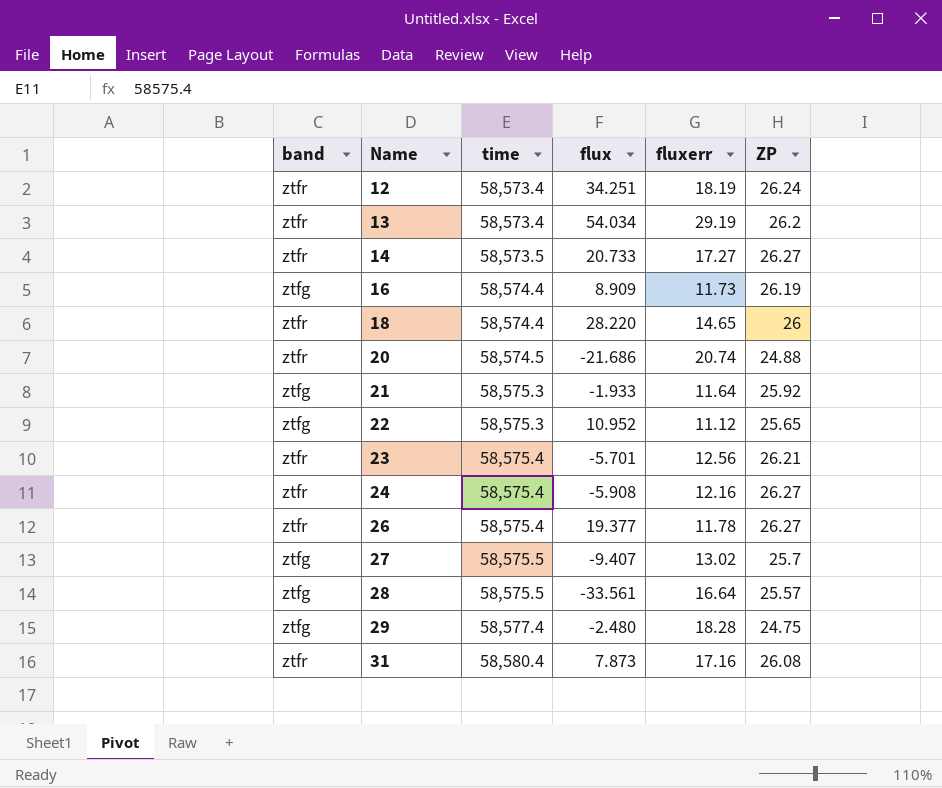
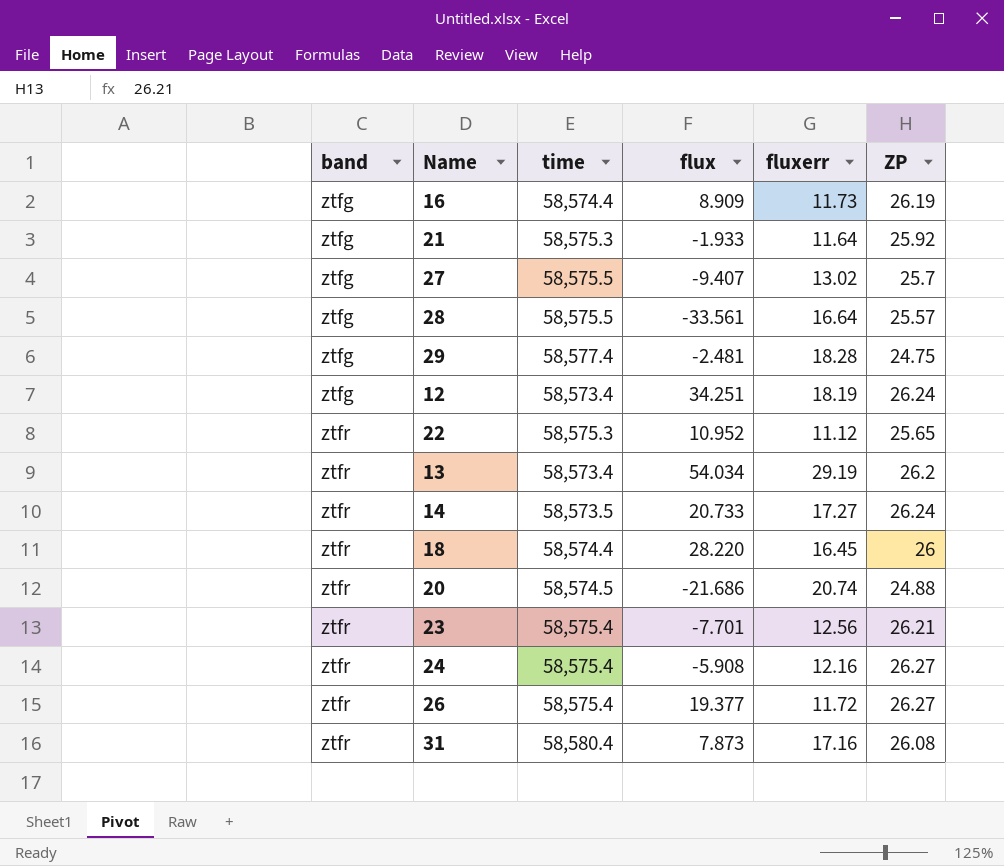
row order: Name ascending -> band ascending
29 | flux: -2.480 -> -2.481
12 | band: ztfr -> ztfg
22 | band: ztfg -> ztfr
14 | ZP: 26.27 -> 26.24
18 | fluxerr: 14.65 -> 16.45
23 | flux: -5.701 -> -7.701
26 | fluxerr: 11.78 -> 11.72

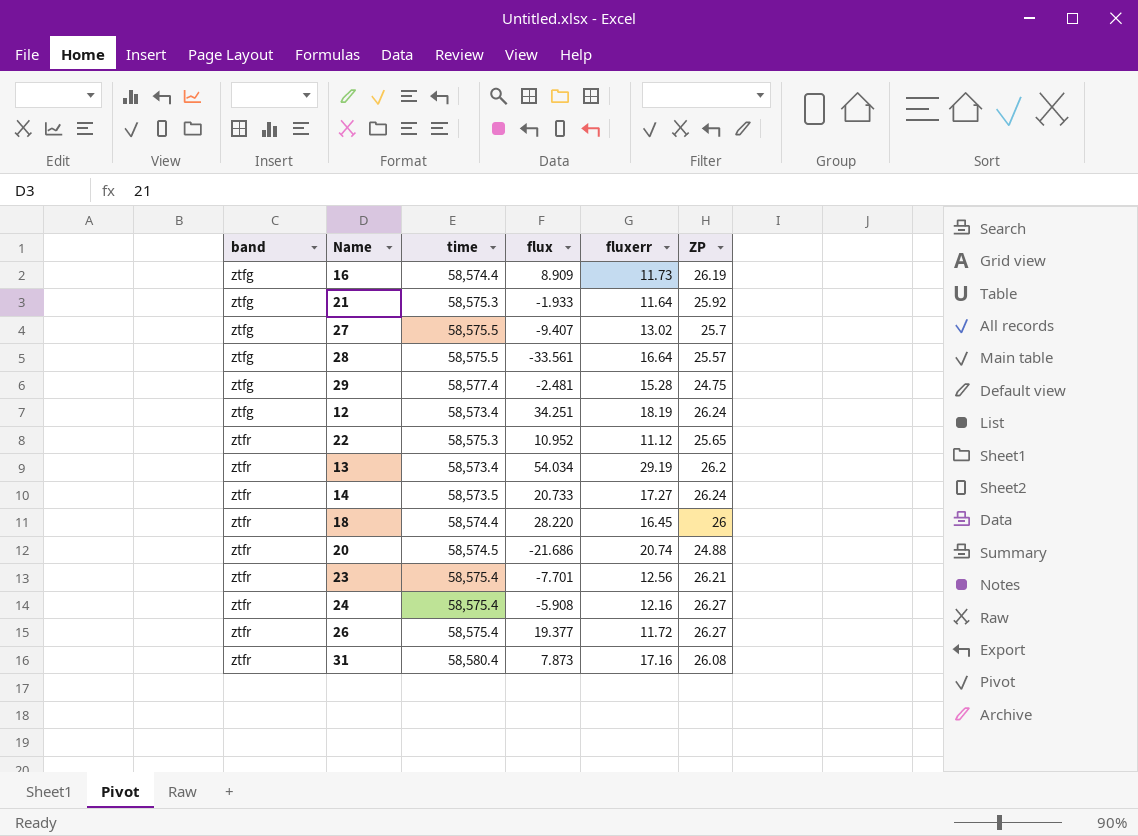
29 | fluxerr: 18.28 -> 15.28

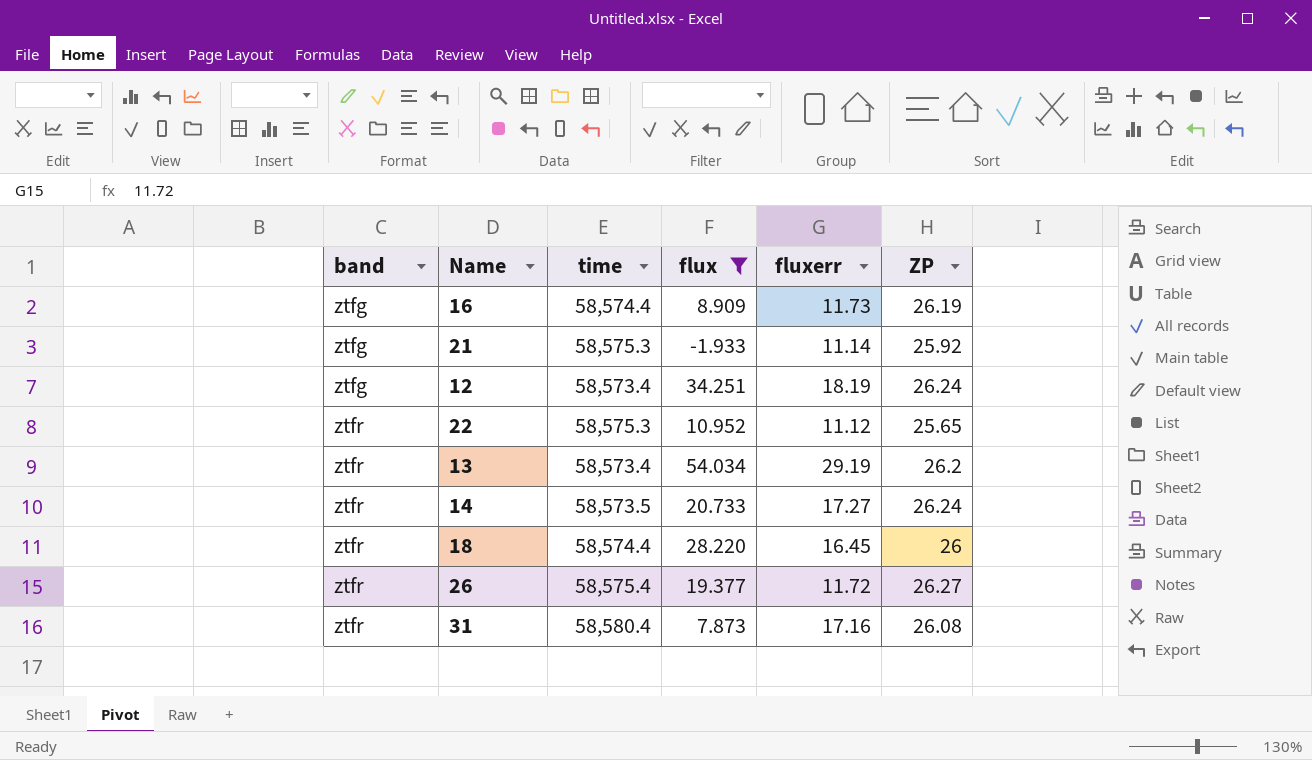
filter: none -> flux >= -1.933
21 | fluxerr: 11.64 -> 11.14

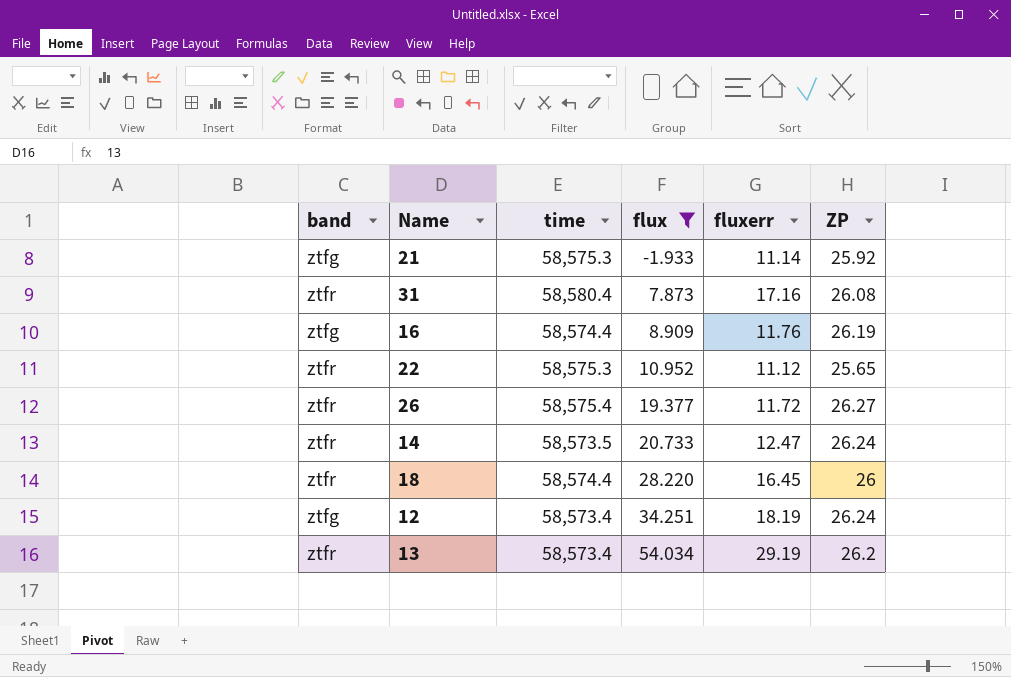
row order: band ascending -> flux ascending
16 | fluxerr: 11.73 -> 11.76
14 | fluxerr: 17.27 -> 12.47

